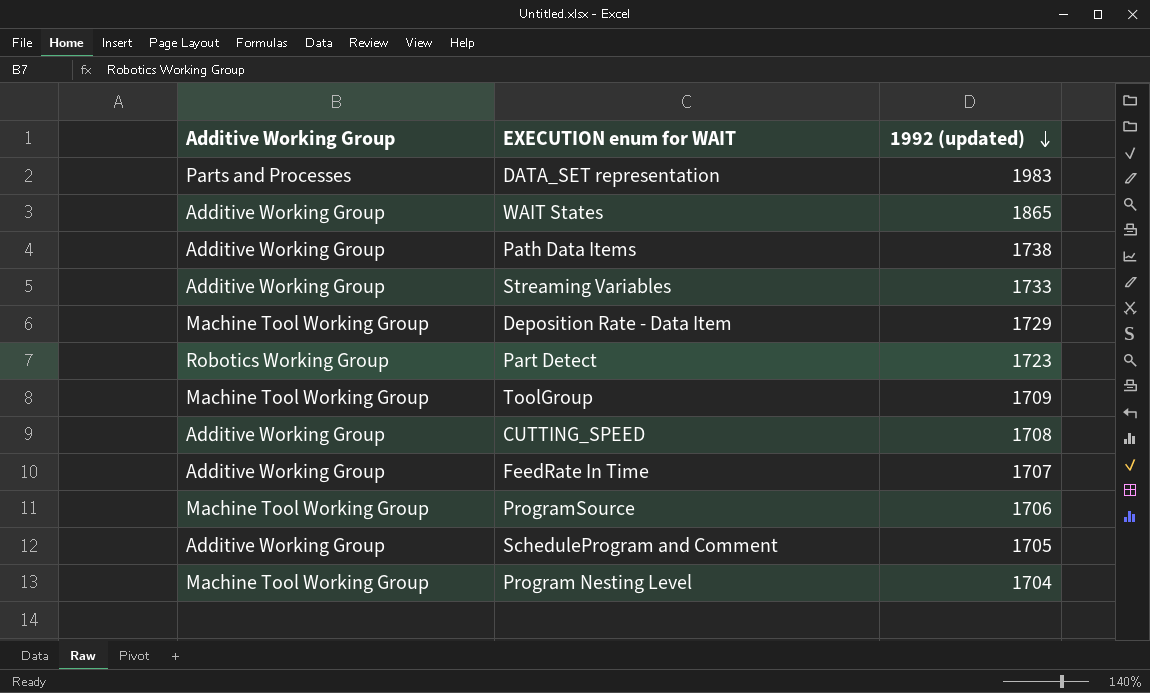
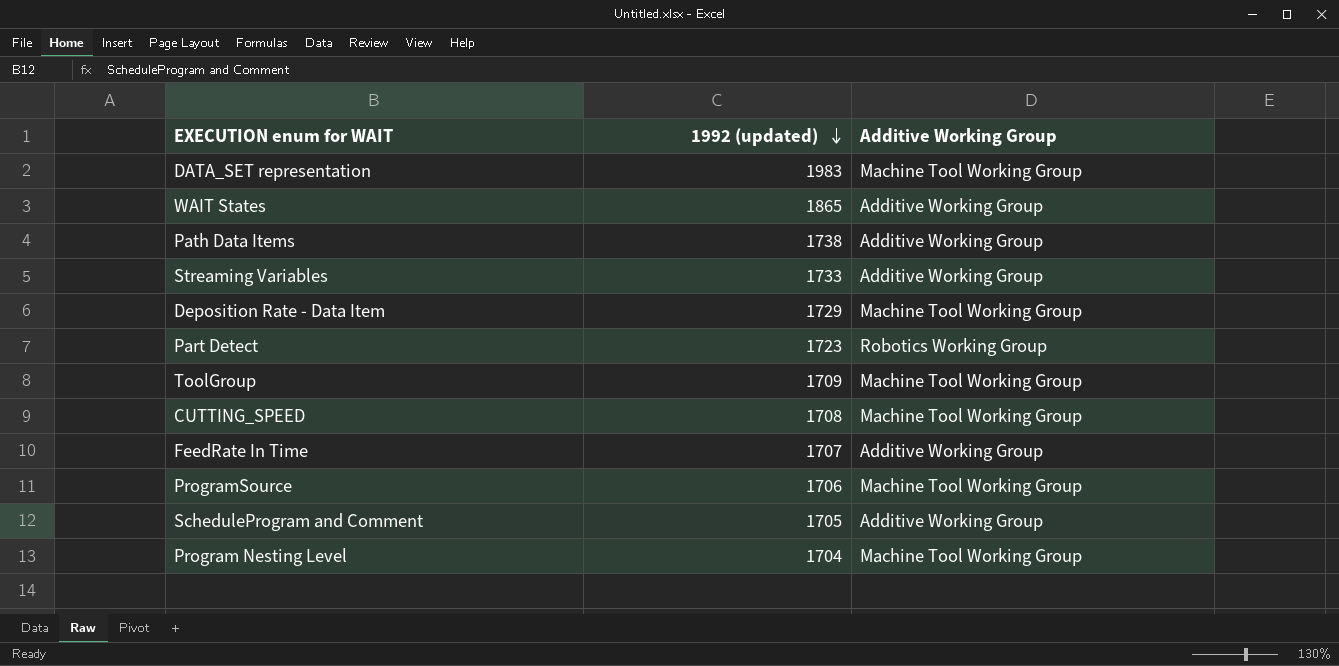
column Additive Working Group | position: 1 -> 3
DATA_SET representation | Additive Working Group: Parts and Processes -> Machine Tool Working Group
CUTTING_SPEED | Additive Working Group: Additive Working Group -> Machine Tool Working Group

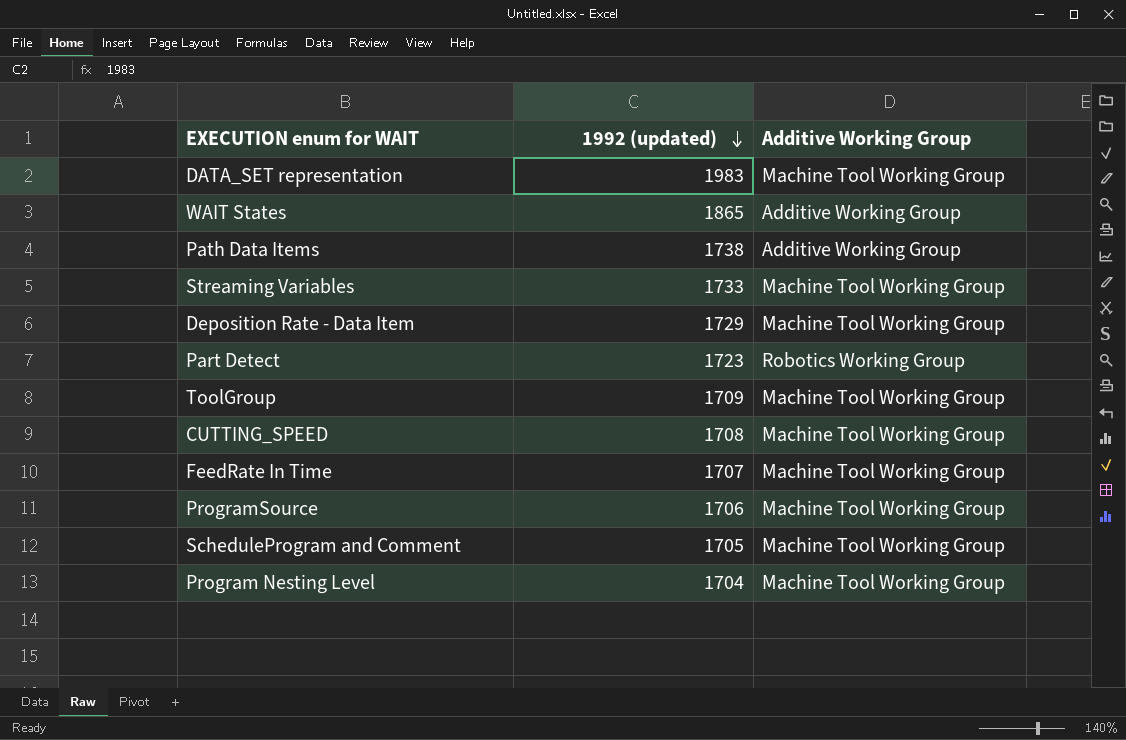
Streaming Variables | Additive Working Group: Additive Working Group -> Machine Tool Working Group
FeedRate In Time | Additive Working Group: Additive Working Group -> Machine Tool Working Group
ScheduleProgram and Comment | Additive Working Group: Additive Working Group -> Machine Tool Working Group

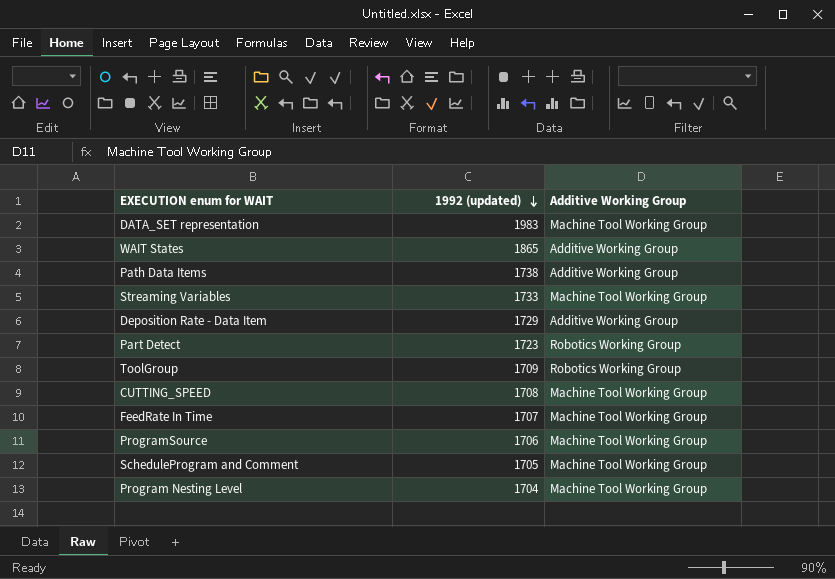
Deposition Rate - Data Item | Additive Working Group: Machine Tool Working Group -> Additive Working Group
ToolGroup | Additive Working Group: Machine Tool Working Group -> Robotics Working Group

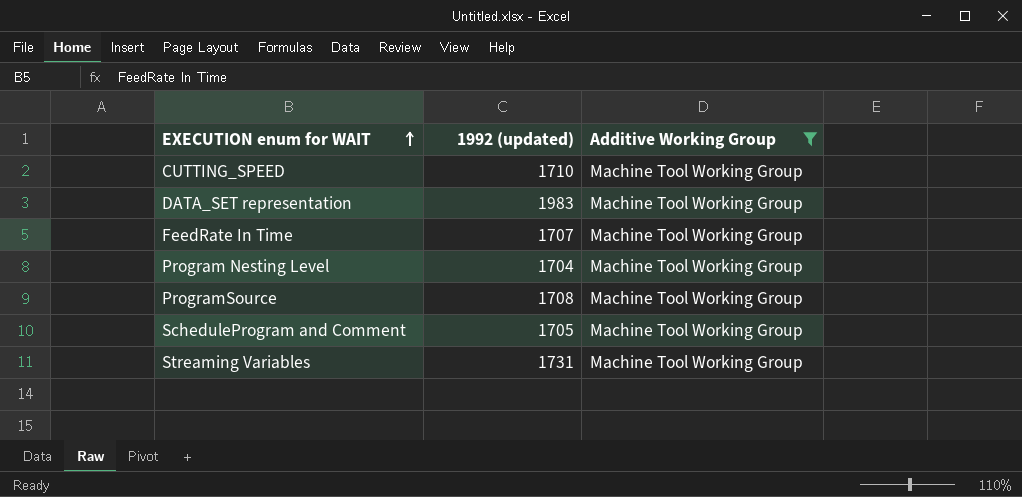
filter: none -> Additive Working Group = Machine Tool Working Group
row order: 1992 (updated) descending -> EXECUTION enum for WAIT ascending
CUTTING_SPEED | 1992 (updated): 1708 -> 1710
ProgramSource | 1992 (updated): 1706 -> 1708
Streaming Variables | 1992 (updated): 1733 -> 1731

